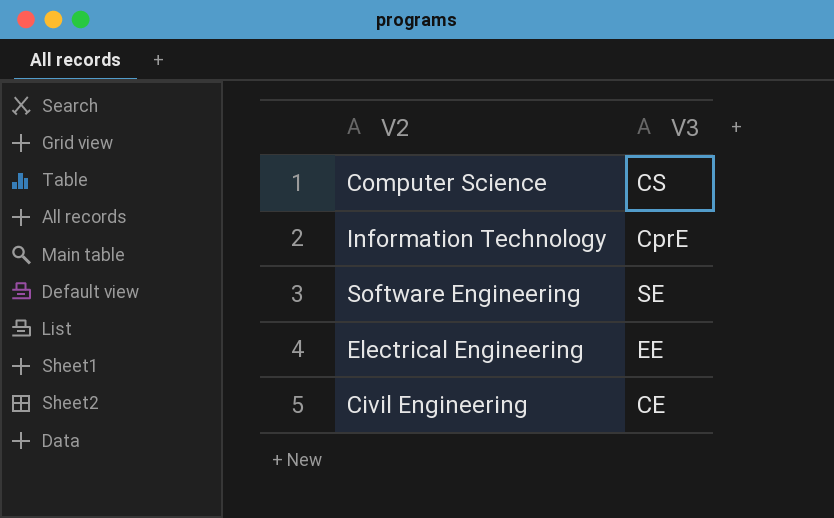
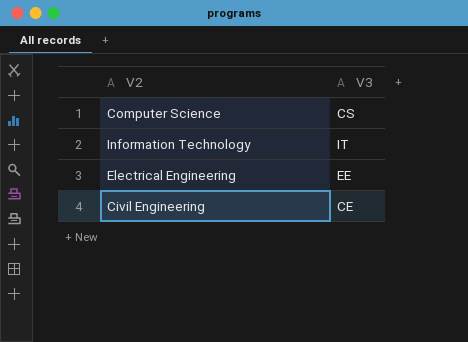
row Software Engineering: SE -> none
Information Technology | V3: CprE -> IT

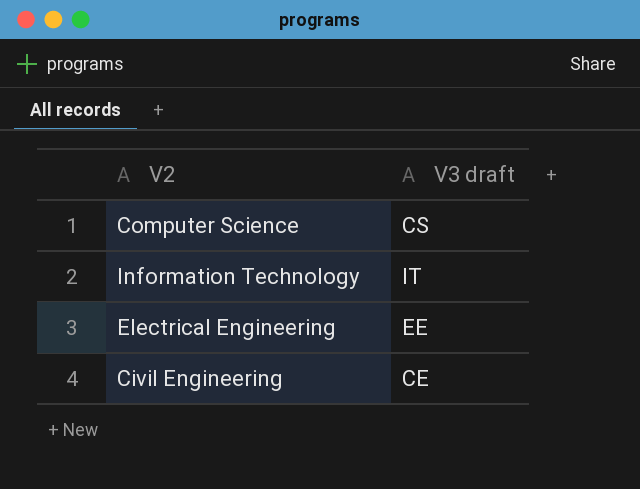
column name: V3 -> V3 draft

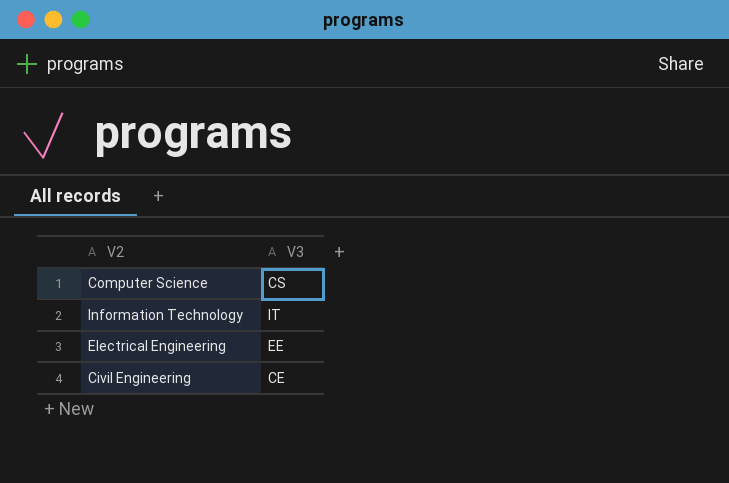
column name: V3 draft -> V3

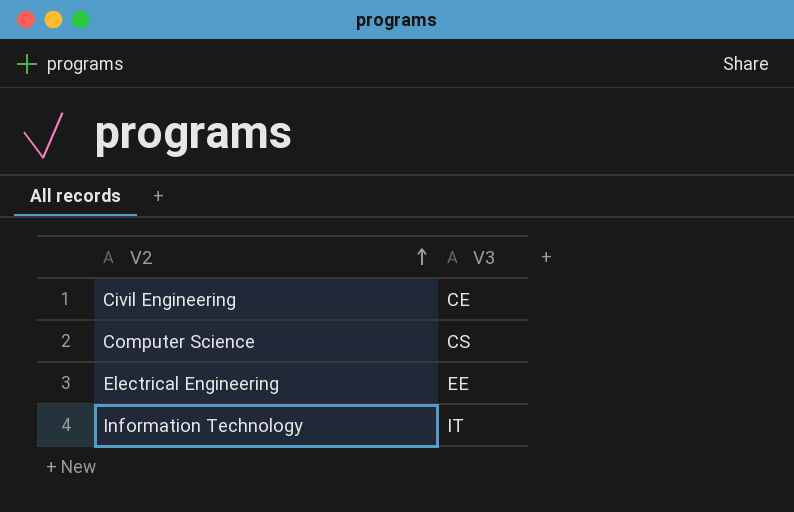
row order: none -> V2 ascending

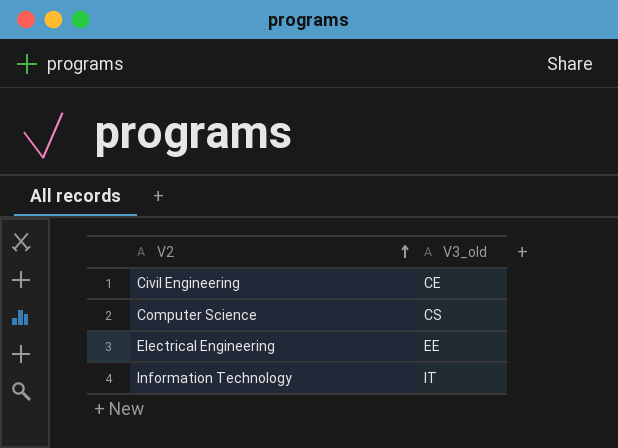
column name: V3 -> V3_old

